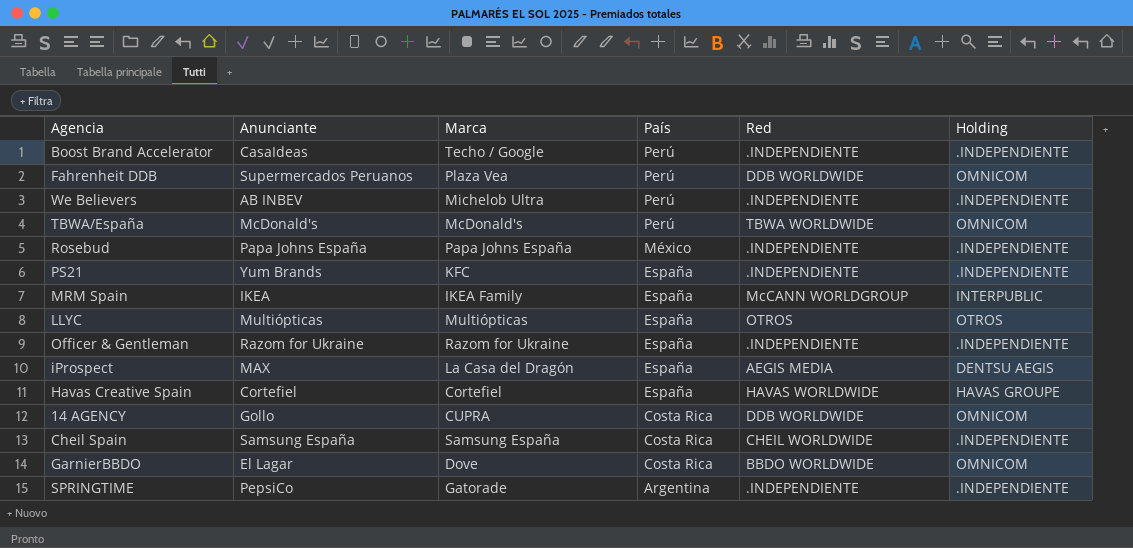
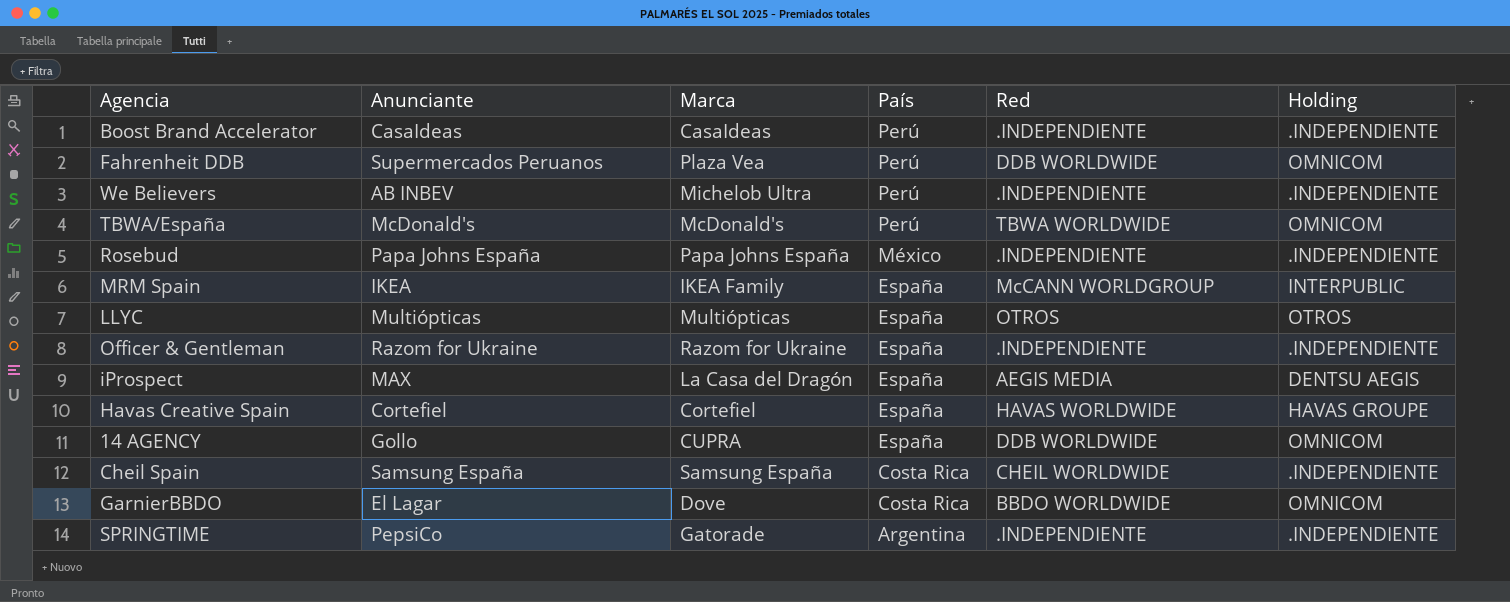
row PS21: Yum Brands | KFC | España | .INDEPENDIENTE | .INDEPENDIENTE -> none
Boost Brand Accelerator | Marca: Techo / Google -> CasaIdeas
14 AGENCY | País: Costa Rica -> España

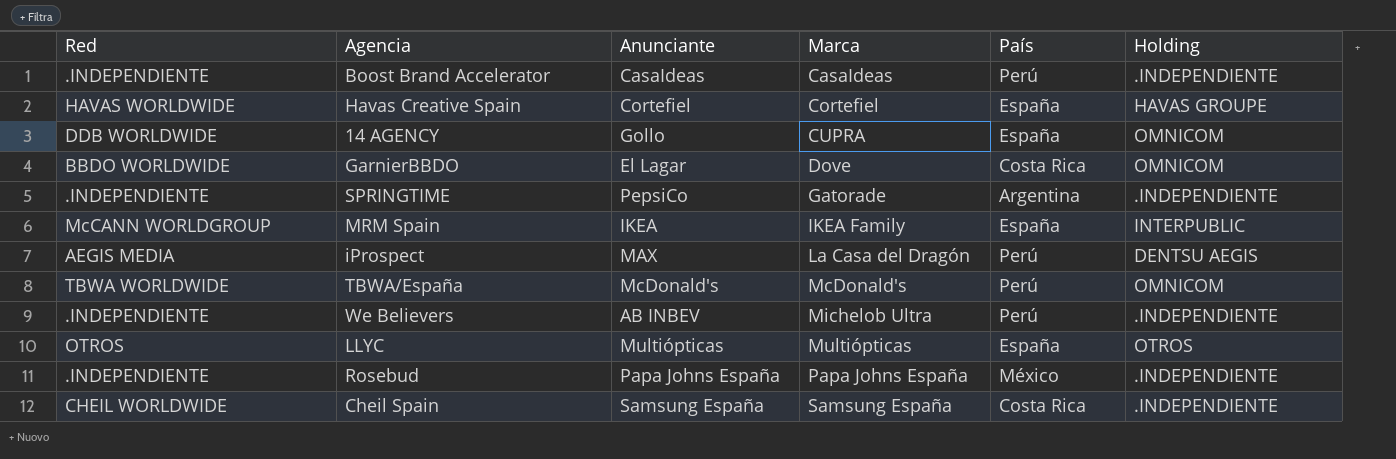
row order: País descending -> Marca ascending
column Red | position: 5 -> 1
row Fahrenheit DDB: Supermercados Peruanos | Plaza Vea | Perú | DDB WORLDWIDE | OMNICOM -> none
row Officer & Gentleman: Razom for Ukraine | Razom for Ukraine | España | .INDEPENDIENTE | .INDEPENDIENTE -> none
iProspect | País: España -> Perú

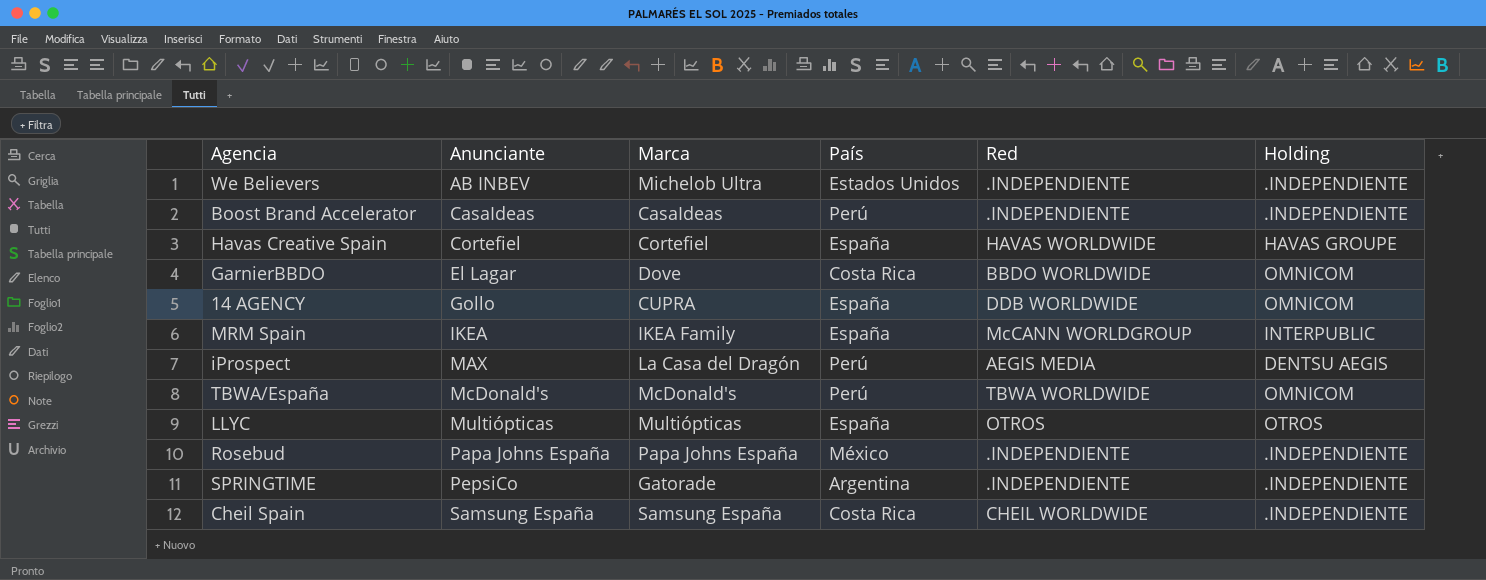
row order: Marca ascending -> Anunciante ascending
column Red | position: 1 -> 5
We Believers | País: Perú -> Estados Unidos

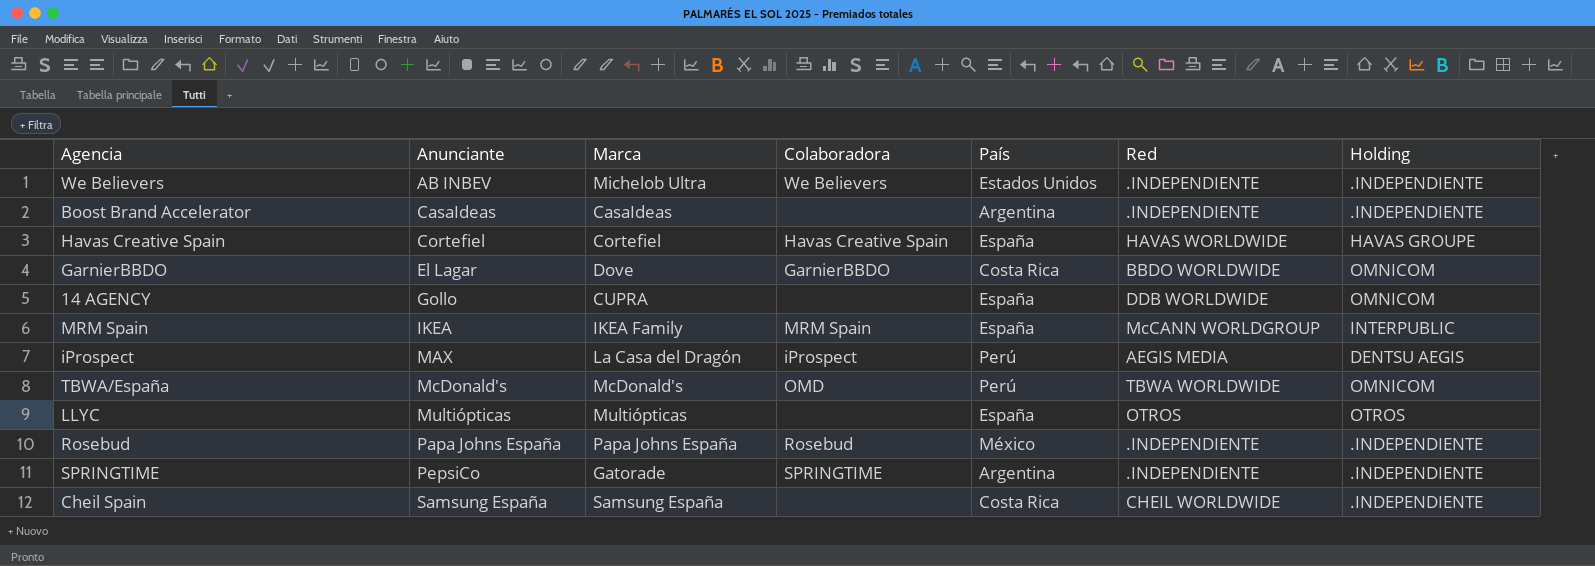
column Colaboradora | position: none -> 4
Boost Brand Accelerator | País: Perú -> Argentina

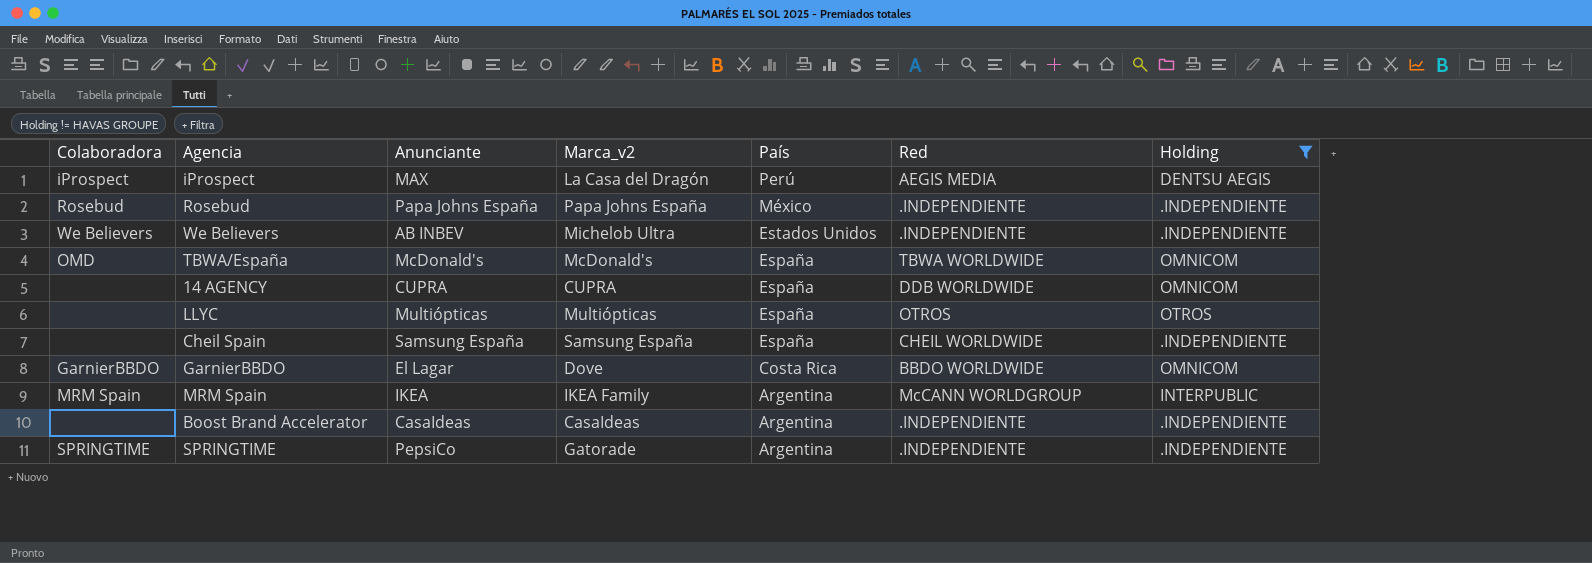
filter: none -> Holding != HAVAS GROUPE
row order: Anunciante ascending -> País descending
column Colaboradora | position: 4 -> 1
column name: Marca -> Marca_v2
TBWA/España | País: Perú -> España
14 AGENCY | Anunciante: Gollo -> CUPRA
Cheil Spain | País: Costa Rica -> España
MRM Spain | País: España -> Argentina

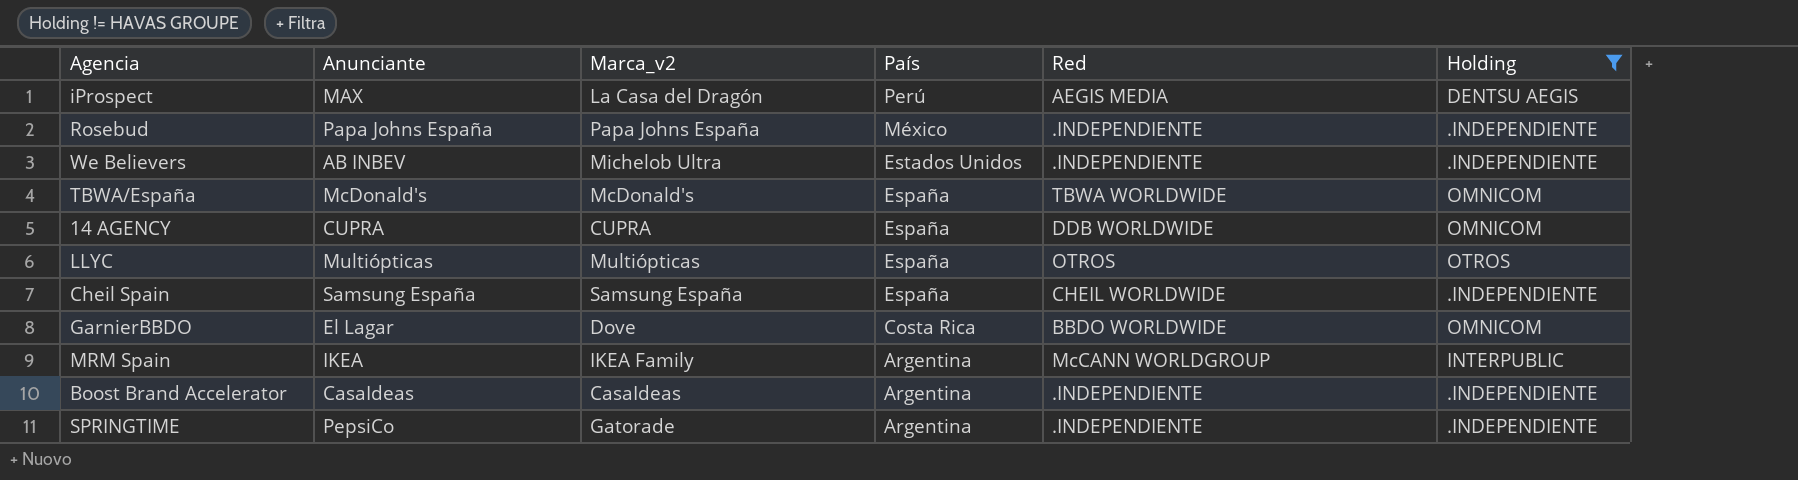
column Colaboradora | position: 1 -> none

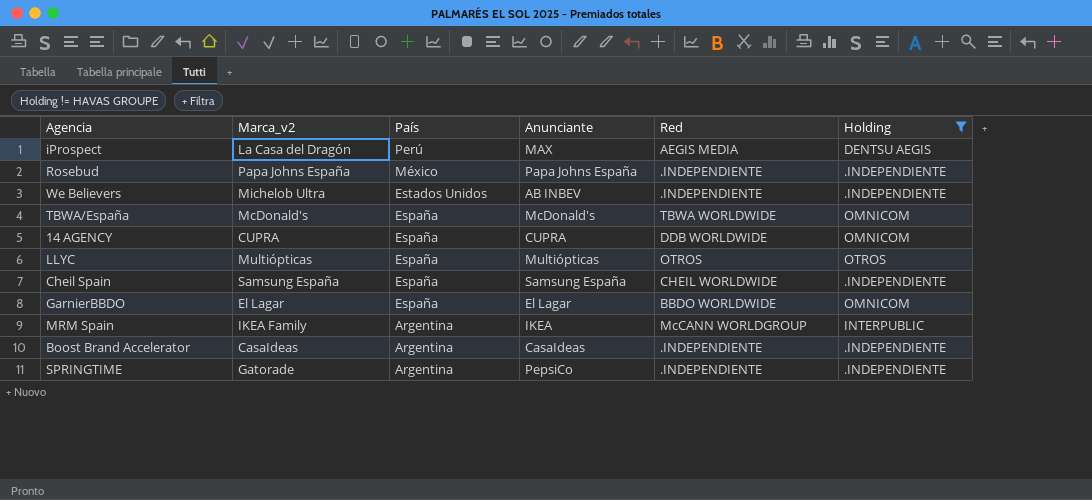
column Anunciante | position: 2 -> 4
GarnierBBDO | Marca_v2: Dove -> El Lagar
GarnierBBDO | País: Costa Rica -> España

